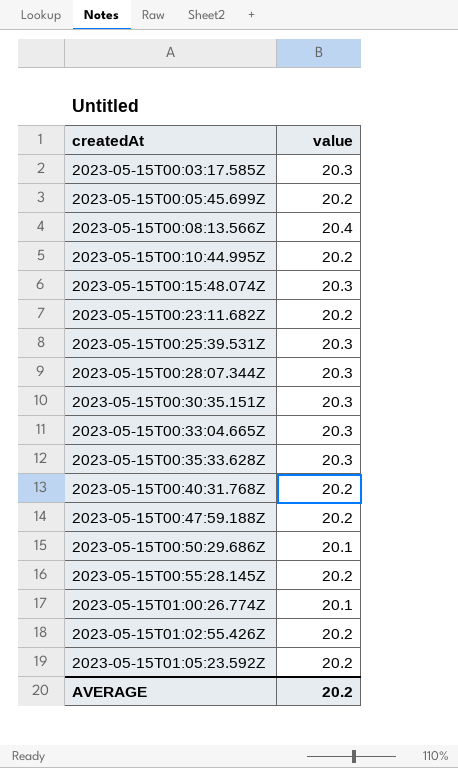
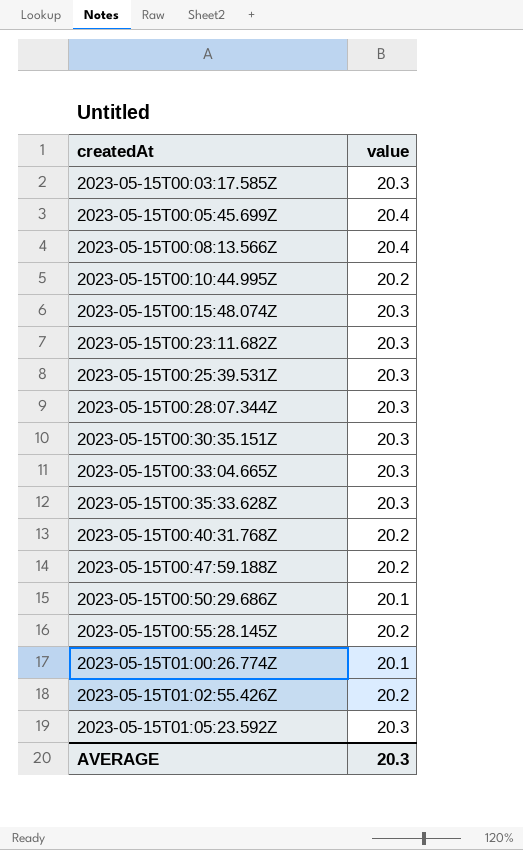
2023-05-15T00:05:45.699Z | value: 20.2 -> 20.4
2023-05-15T00:23:11.682Z | value: 20.2 -> 20.3
2023-05-15T01:05:23.592Z | value: 20.2 -> 20.3
AVERAGE | value: 20.2 -> 20.3

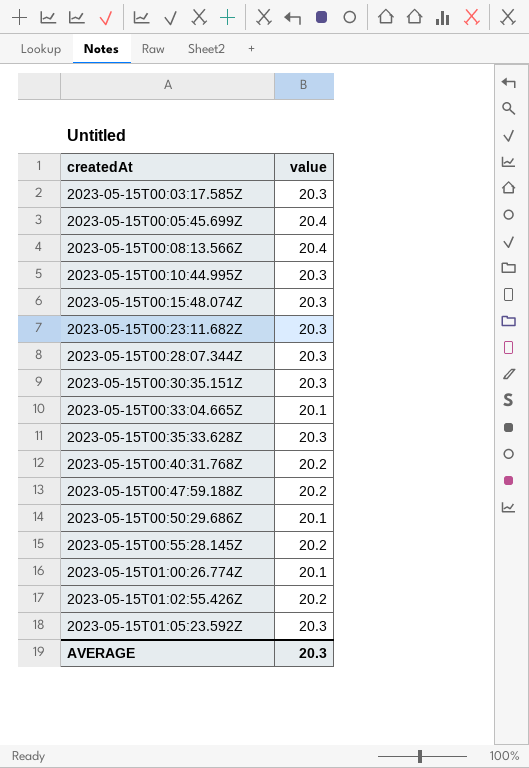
row 2023-05-15T00:25:39.531Z: 20.3 -> none
2023-05-15T00:10:44.995Z | value: 20.2 -> 20.3
2023-05-15T00:33:04.665Z | value: 20.3 -> 20.1

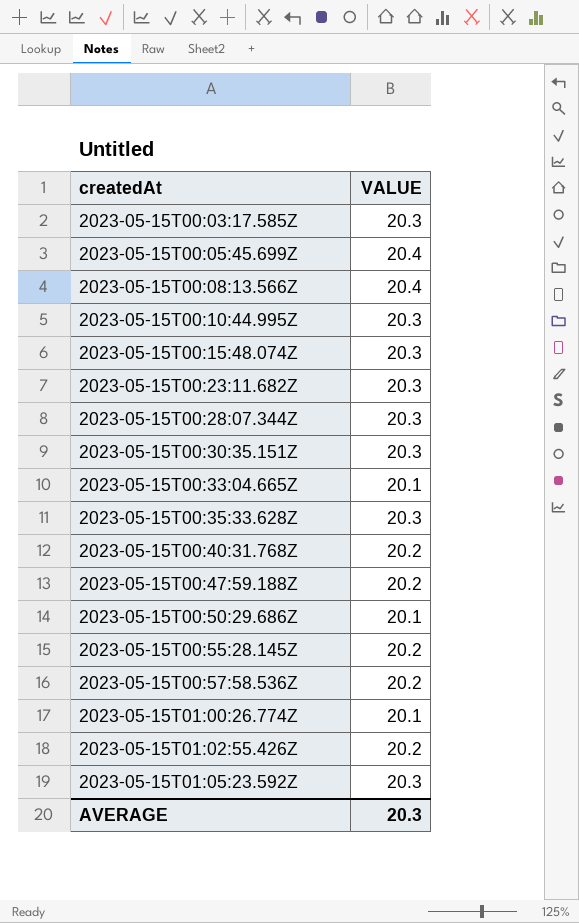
column name: value -> VALUE
row 2023-05-15T00:57:58.536Z: none -> 20.2

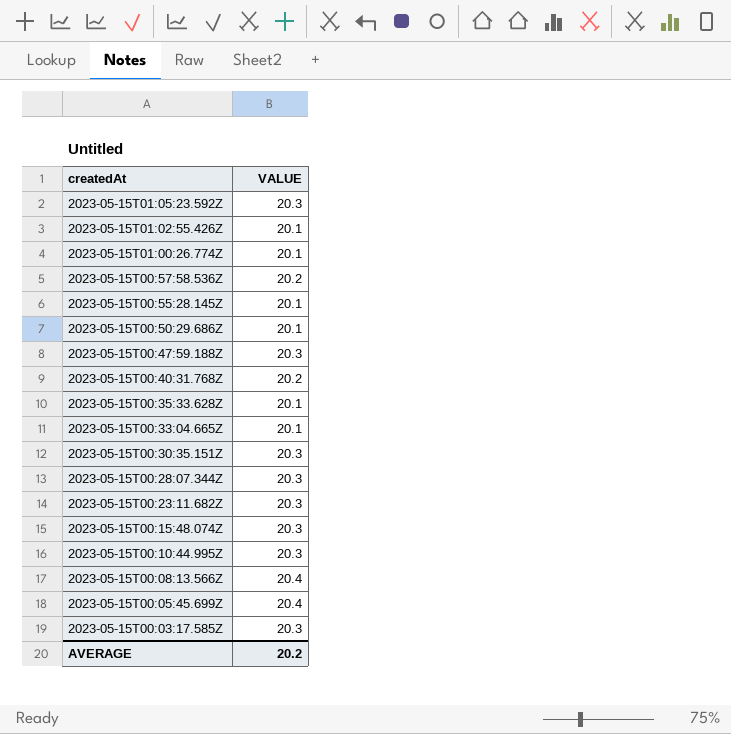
row order: createdAt ascending -> createdAt descending
2023-05-15T01:02:55.426Z | VALUE: 20.2 -> 20.1
2023-05-15T00:55:28.145Z | VALUE: 20.2 -> 20.1
2023-05-15T00:47:59.188Z | VALUE: 20.2 -> 20.3
2023-05-15T00:35:33.628Z | VALUE: 20.3 -> 20.1
AVERAGE | VALUE: 20.3 -> 20.2

